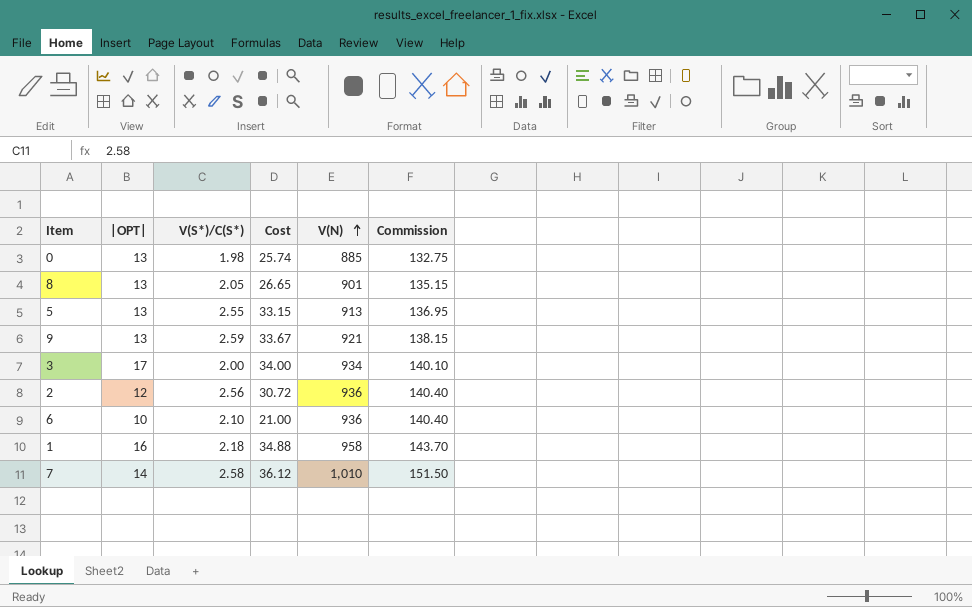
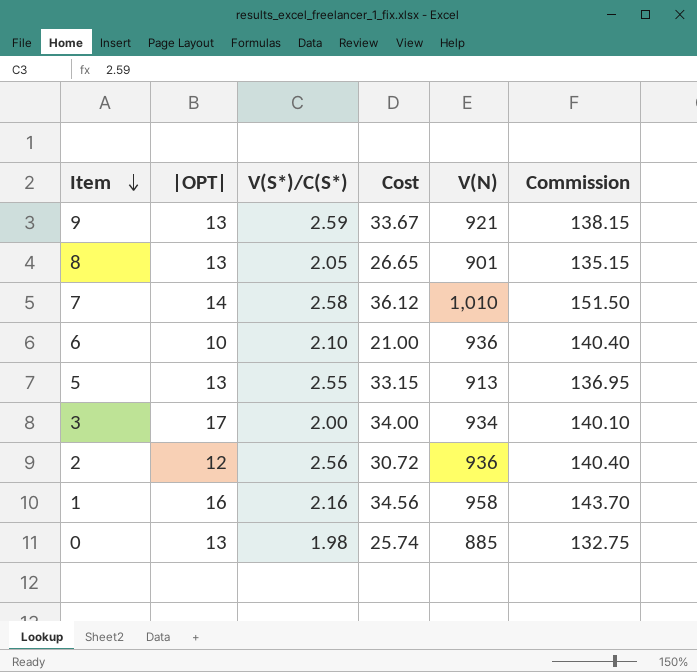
row order: V(N) ascending -> Item descending
1 | V(S*)/C(S*): 2.18 -> 2.16
1 | Cost: 34.88 -> 34.56

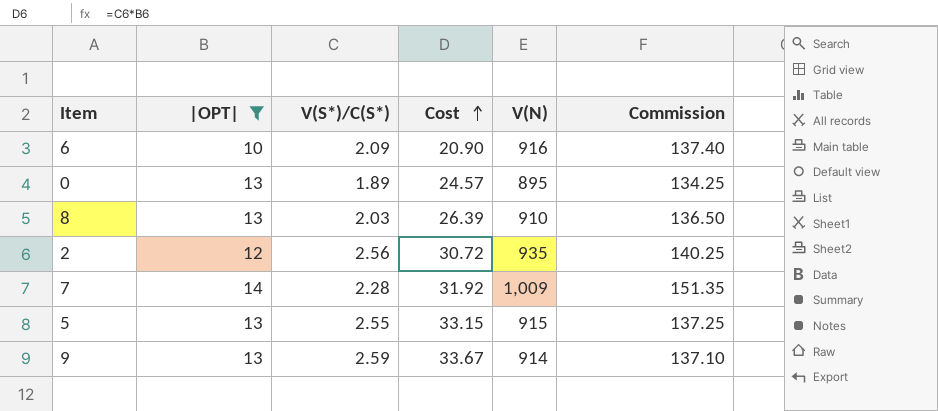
filter: none -> |OPT| <= 14
row order: Item descending -> Cost ascending
6 | V(S*)/C(S*): 2.10 -> 2.09
6 | Cost: 21.00 -> 20.90
6 | V(N): 936 -> 916
6 | Commission: 140.40 -> 137.40
0 | V(S*)/C(S*): 1.98 -> 1.89
0 | Cost: 25.74 -> 24.57
0 | V(N): 885 -> 895
0 | Commission: 132.75 -> 134.25
8 | V(S*)/C(S*): 2.05 -> 2.03
8 | Cost: 26.65 -> 26.39
8 | V(N): 901 -> 910
8 | Commission: 135.15 -> 136.50
2 | V(N): 936 -> 935
2 | Commission: 140.40 -> 140.25
7 | V(S*)/C(S*): 2.58 -> 2.28
7 | Cost: 36.12 -> 31.92
7 | V(N): 1,010 -> 1,009
7 | Commission: 151.50 -> 151.35
5 | V(N): 913 -> 915
5 | Commission: 136.95 -> 137.25
9 | V(N): 921 -> 914
9 | Commission: 138.15 -> 137.10

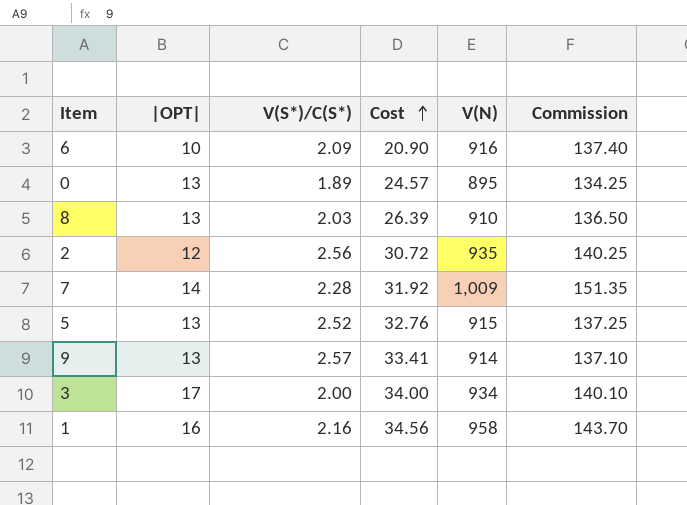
filter: |OPT| <= 14 -> none
5 | V(S*)/C(S*): 2.55 -> 2.52
5 | Cost: 33.15 -> 32.76
9 | V(S*)/C(S*): 2.59 -> 2.57
9 | Cost: 33.67 -> 33.41

